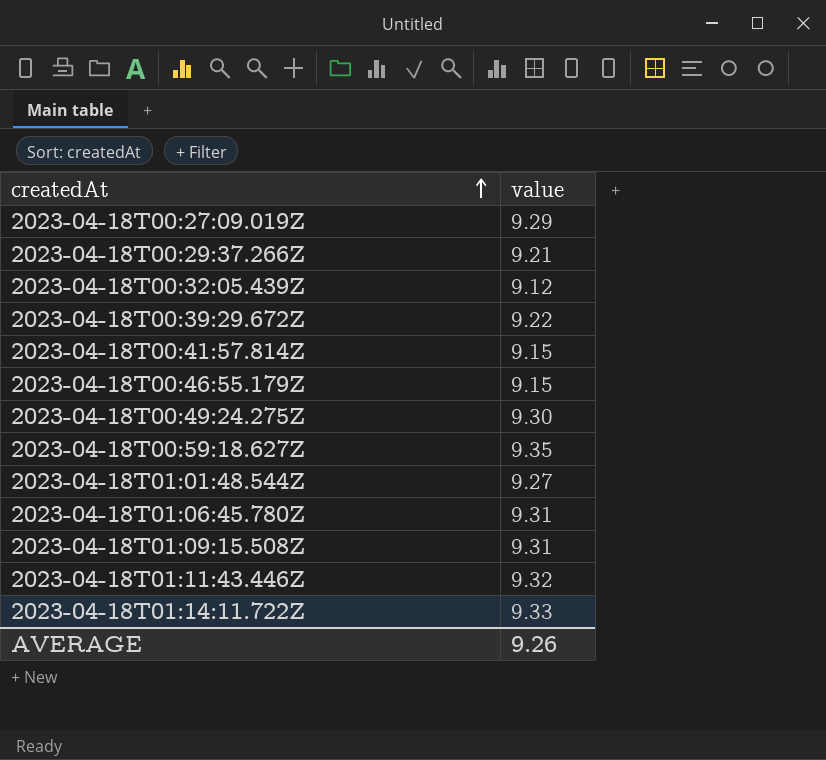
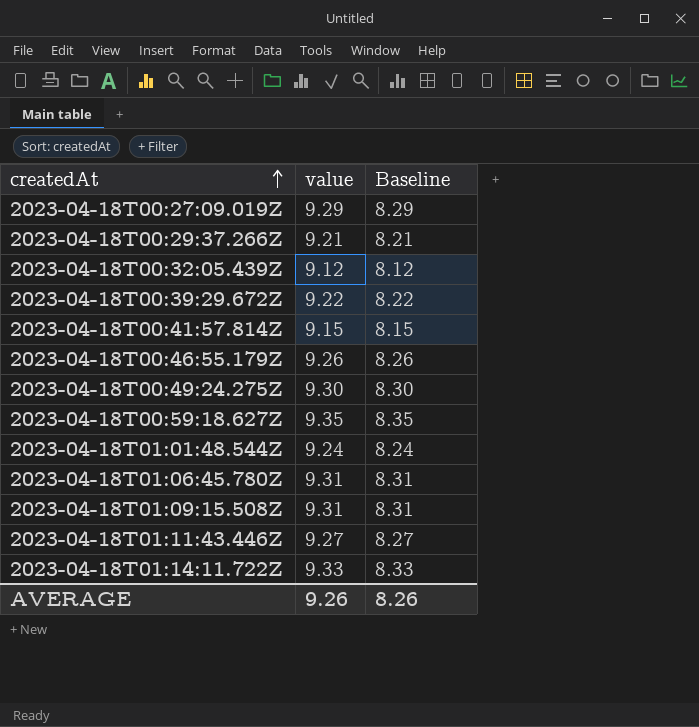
column Baseline | formula: none -> [value] - 1
2023-04-18T00:46:55.179Z | value: 9.15 -> 9.26
2023-04-18T01:01:48.544Z | value: 9.27 -> 9.24
2023-04-18T01:11:43.446Z | value: 9.32 -> 9.27

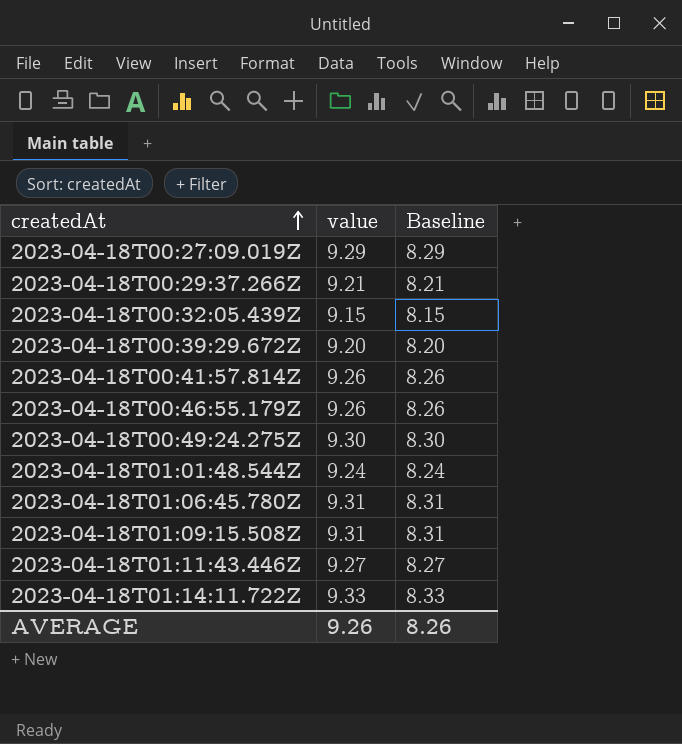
row 2023-04-18T00:59:18.627Z: 9.35 | 8.35 -> none
2023-04-18T00:32:05.439Z | value: 9.12 -> 9.15
2023-04-18T00:32:05.439Z | Baseline: 8.12 -> 8.15
2023-04-18T00:39:29.672Z | value: 9.22 -> 9.20
2023-04-18T00:39:29.672Z | Baseline: 8.22 -> 8.20
2023-04-18T00:41:57.814Z | value: 9.15 -> 9.26
2023-04-18T00:41:57.814Z | Baseline: 8.15 -> 8.26

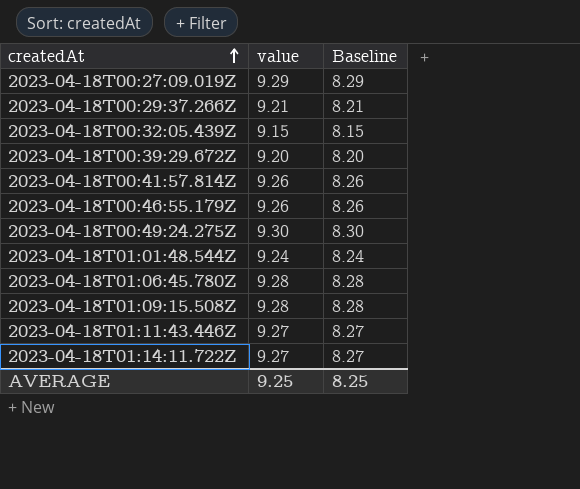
2023-04-18T01:06:45.780Z | value: 9.31 -> 9.28
2023-04-18T01:06:45.780Z | Baseline: 8.31 -> 8.28
2023-04-18T01:09:15.508Z | value: 9.31 -> 9.28
2023-04-18T01:09:15.508Z | Baseline: 8.31 -> 8.28
2023-04-18T01:14:11.722Z | value: 9.33 -> 9.27
2023-04-18T01:14:11.722Z | Baseline: 8.33 -> 8.27
AVERAGE | value: 9.26 -> 9.25
AVERAGE | Baseline: 8.26 -> 8.25

